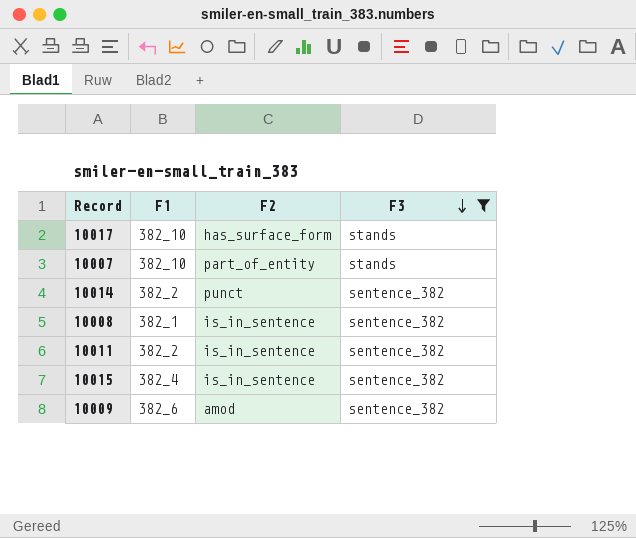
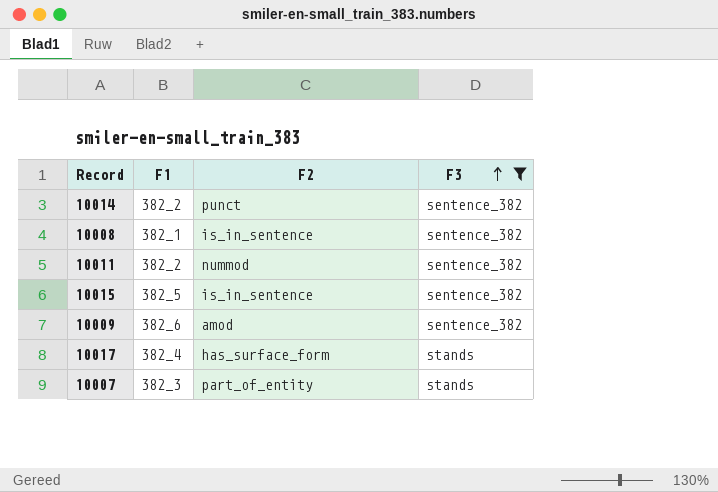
row order: F3 descending -> F3 ascending
10011 | F2: is_in_sentence -> nummod
10015 | F1: 382_4 -> 382_5
10017 | F1: 382_10 -> 382_4
10007 | F1: 382_10 -> 382_3

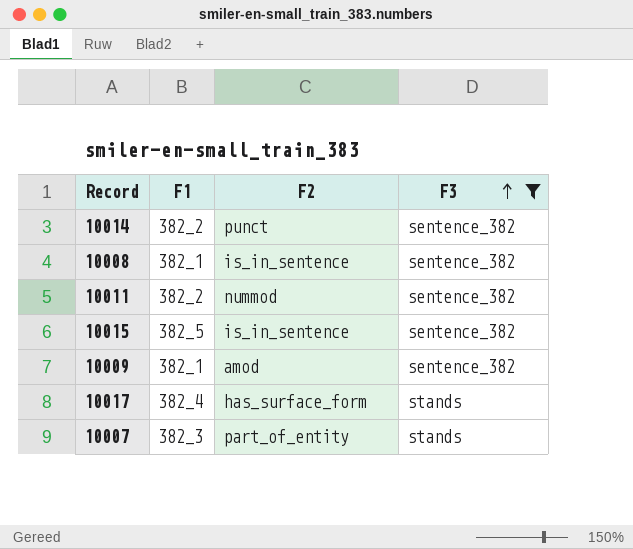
10009 | F1: 382_6 -> 382_1

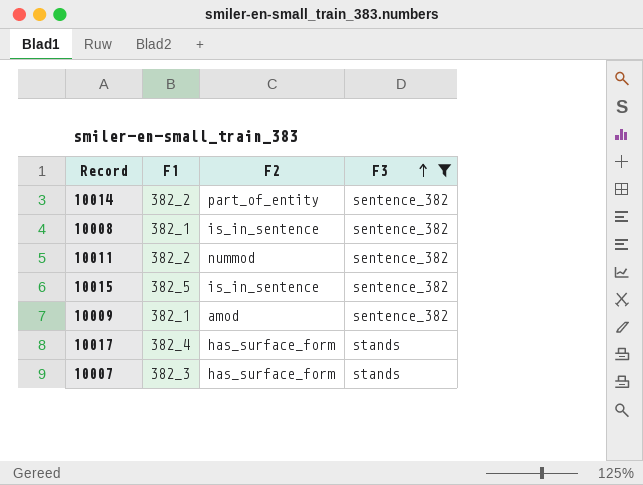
10014 | F2: punct -> part_of_entity
10007 | F2: part_of_entity -> has_surface_form

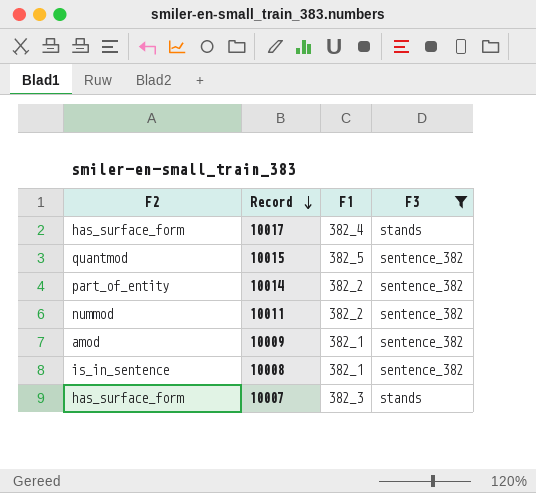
row order: F3 ascending -> Record descending
column F2 | position: 3 -> 1
10015 | F2: is_in_sentence -> quantmod

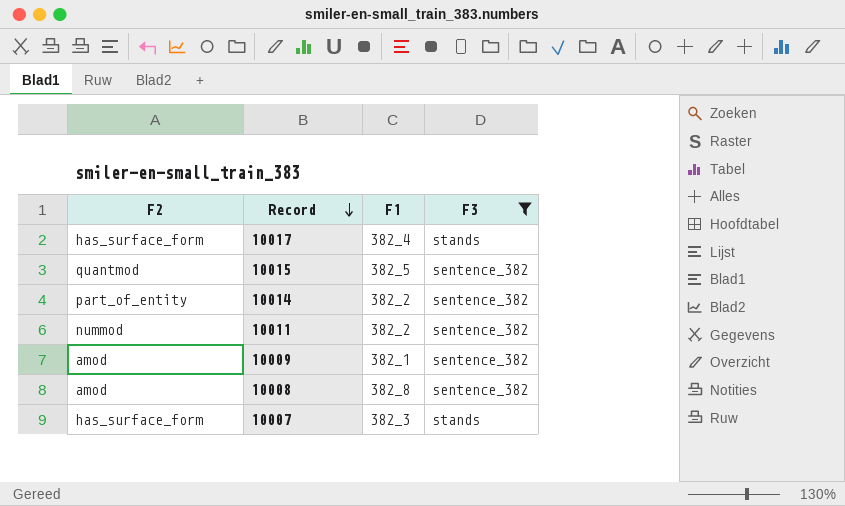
10008 | F2: is_in_sentence -> amod
10008 | F1: 382_1 -> 382_8

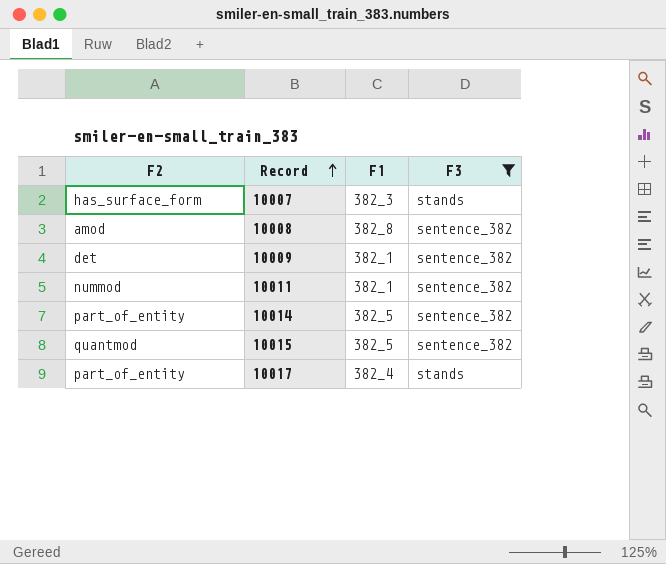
row order: Record descending -> Record ascending
10009 | F2: amod -> det
10011 | F1: 382_2 -> 382_1
10014 | F1: 382_2 -> 382_5
10017 | F2: has_surface_form -> part_of_entity

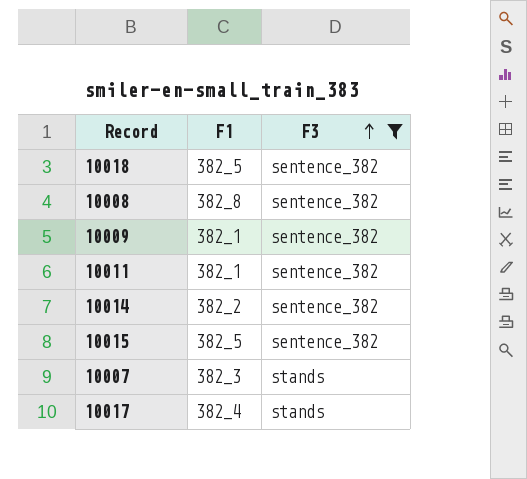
row order: Record ascending -> F3 ascending
column F2 | position: 1 -> none
row 10018: none -> 382_5 | sentence_382
10014 | F1: 382_5 -> 382_2

